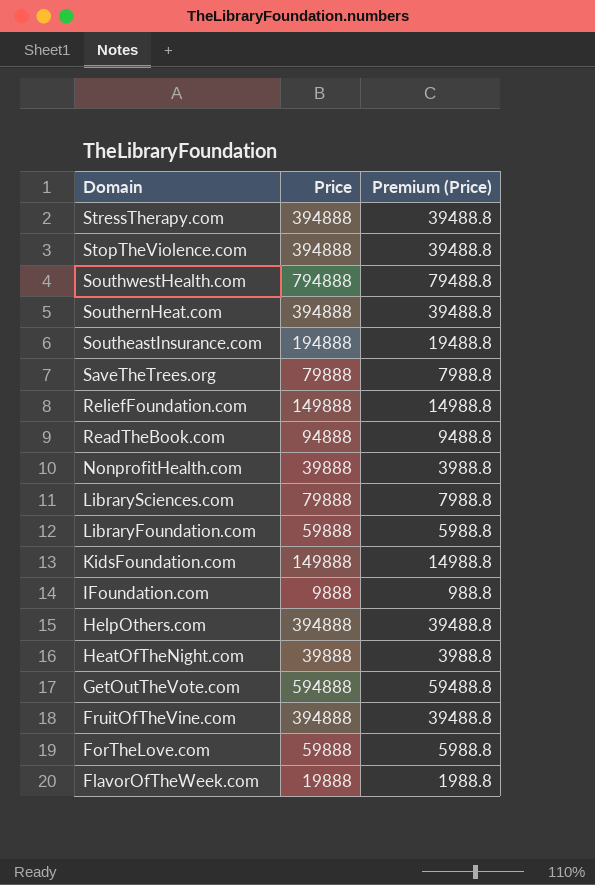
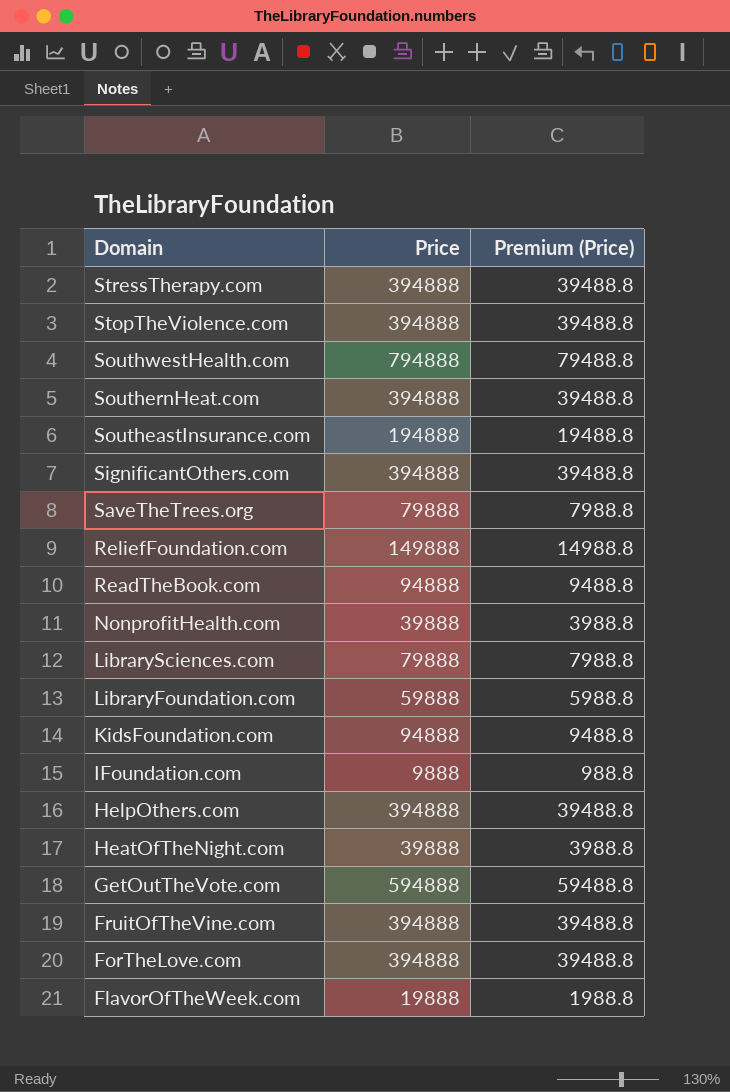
row SignificantOthers.com: none -> 394888 | 39488.8
KidsFoundation.com | Price: 149888 -> 94888
KidsFoundation.com | Premium (Price): 14988.8 -> 9488.8
ForTheLove.com | Price: 59888 -> 394888
ForTheLove.com | Premium (Price): 5988.8 -> 39488.8

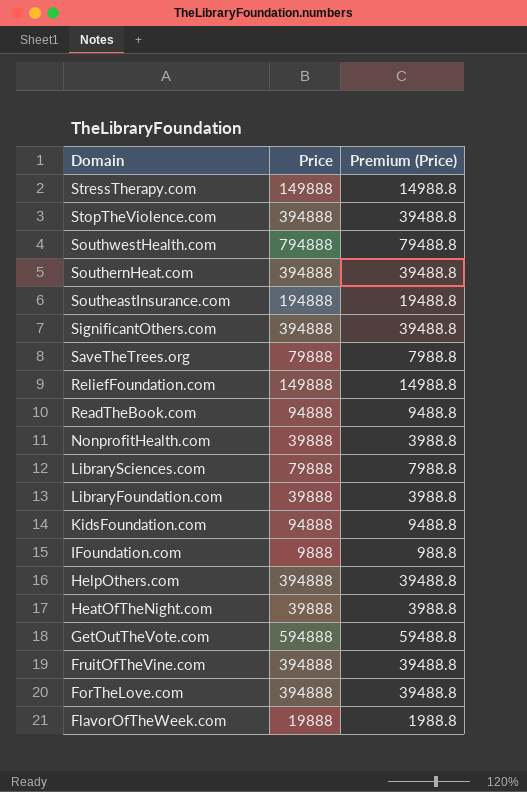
StressTherapy.com | Price: 394888 -> 149888
StressTherapy.com | Premium (Price): 39488.8 -> 14988.8
LibraryFoundation.com | Price: 59888 -> 39888
LibraryFoundation.com | Premium (Price): 5988.8 -> 3988.8

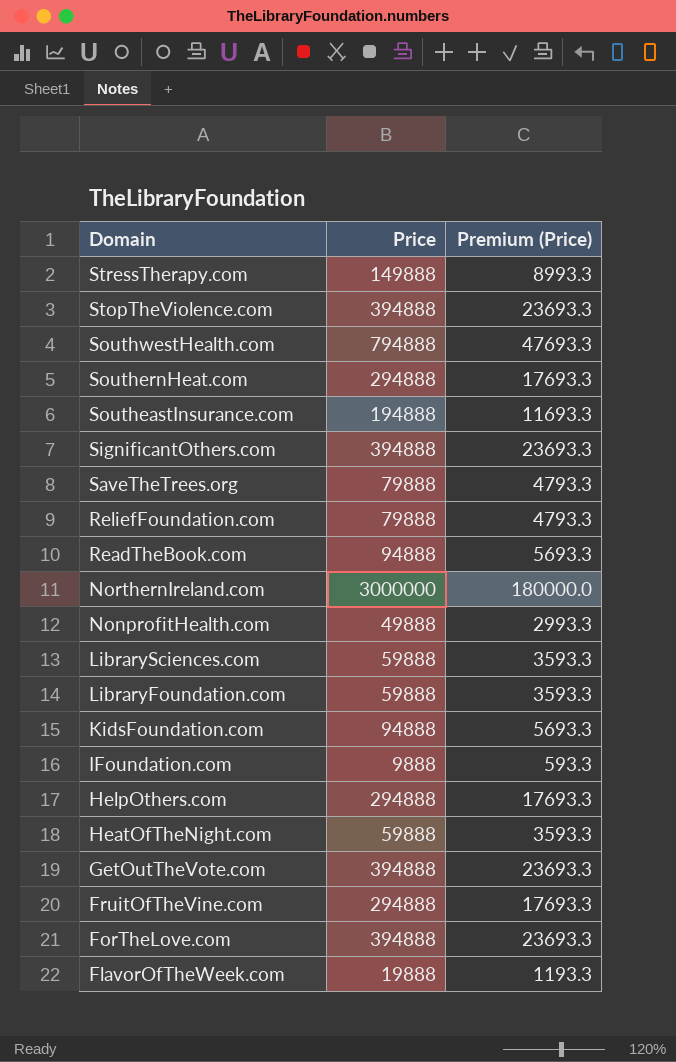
column Premium (Price) | formula: [Price] * 0.1 -> [Price] * 0.06
SouthernHeat.com | Price: 394888 -> 294888
ReliefFoundation.com | Price: 149888 -> 79888
row NorthernIreland.com: none -> 3000000 | 180000.0
NonprofitHealth.com | Price: 39888 -> 49888
LibrarySciences.com | Price: 79888 -> 59888
LibraryFoundation.com | Price: 39888 -> 59888
HelpOthers.com | Price: 394888 -> 294888
HeatOfTheNight.com | Price: 39888 -> 59888
GetOutTheVote.com | Price: 594888 -> 394888
FruitOfTheVine.com | Price: 394888 -> 294888

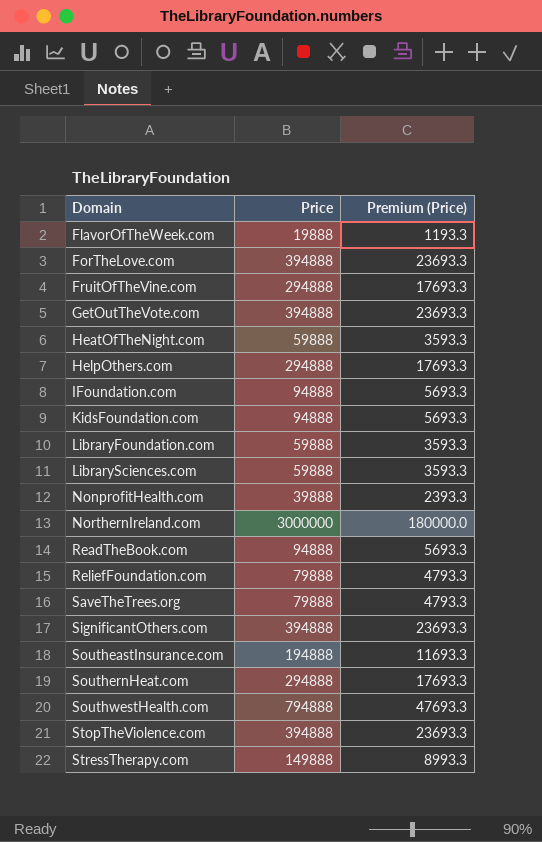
row order: Domain descending -> Domain ascending
IFoundation.com | Price: 9888 -> 94888
IFoundation.com | Premium (Price): 593.3 -> 5693.3
NonprofitHealth.com | Price: 49888 -> 39888
NonprofitHealth.com | Premium (Price): 2993.3 -> 2393.3

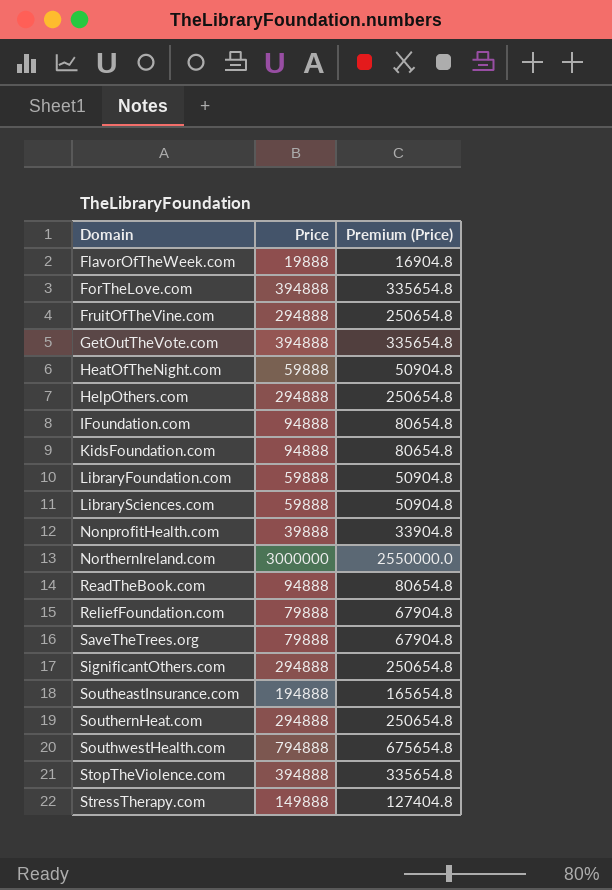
column Premium (Price) | formula: [Price] * 0.06 -> [Price] * 0.85
SignificantOthers.com | Price: 394888 -> 294888

